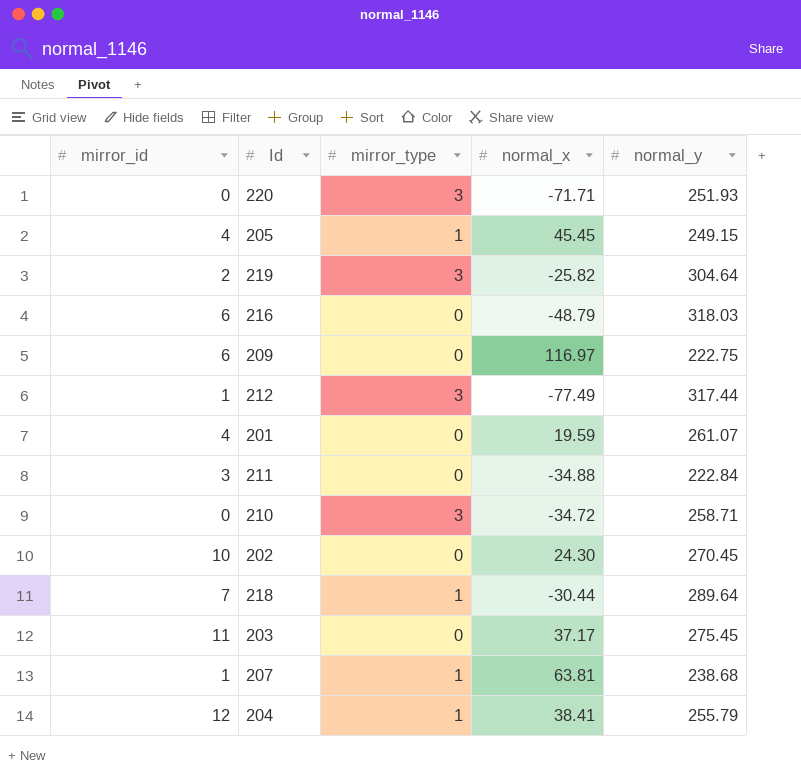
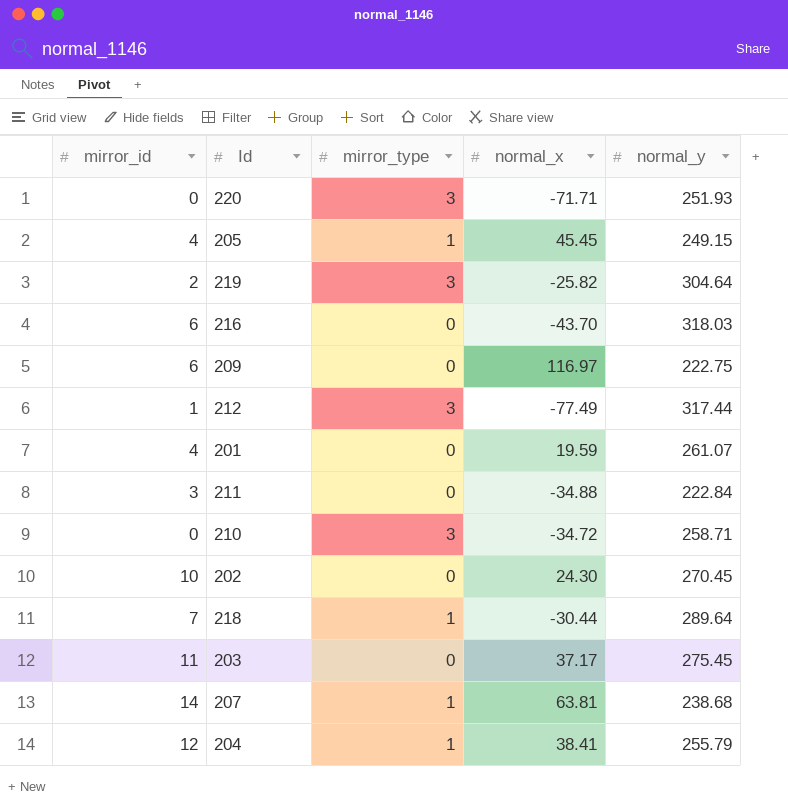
216 | normal_x: -48.79 -> -43.70
207 | mirror_id: 1 -> 14

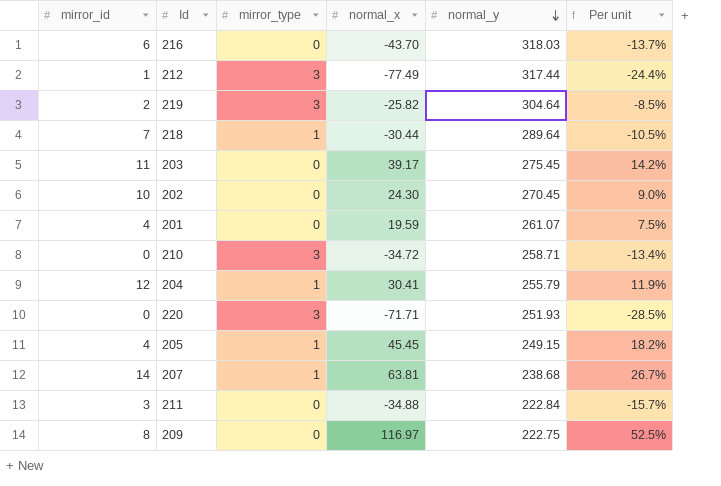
row order: none -> normal_y descending
column Per unit | formula: none -> [normal_x] / [normal_y]
203 | normal_x: 37.17 -> 39.17
204 | normal_x: 38.41 -> 30.41
209 | mirror_id: 6 -> 8

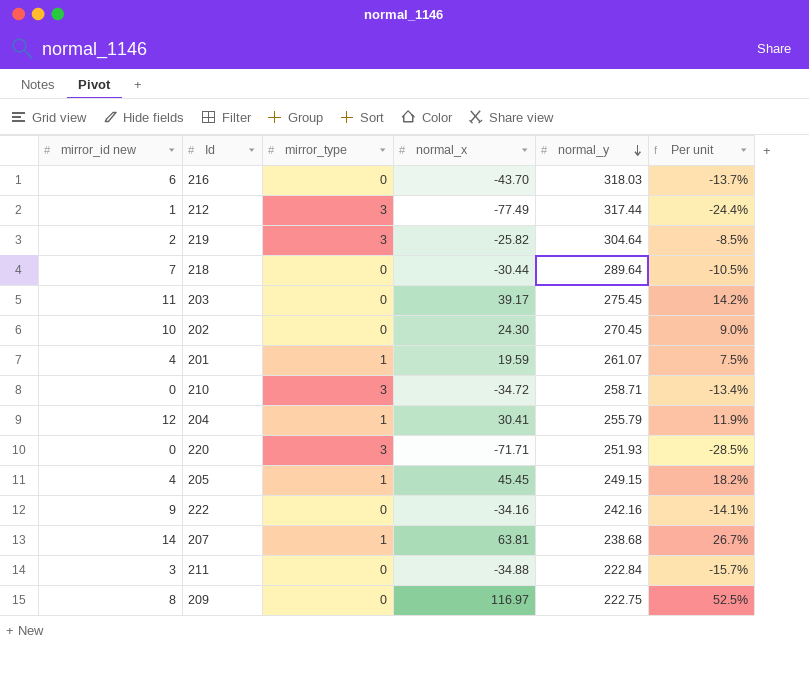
column name: mirror_id -> mirror_id new
218 | mirror_type: 1 -> 0
201 | mirror_type: 0 -> 1
row 222: none -> 9 | 0 | -34.16 | 242.16 | -14.1%

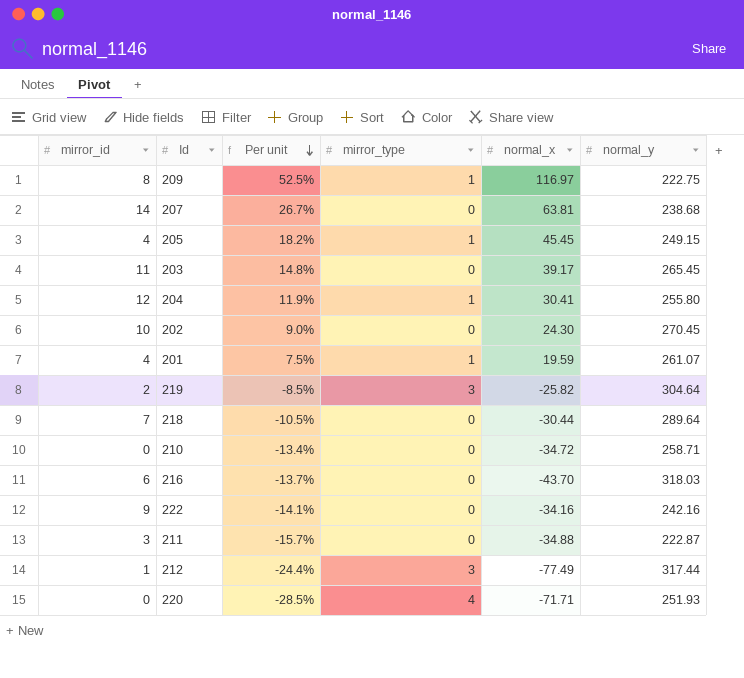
row order: normal_y descending -> Per unit descending
column name: mirror_id new -> mirror_id
column Per unit | position: 6 -> 3
209 | mirror_type: 0 -> 1
207 | mirror_type: 1 -> 0
203 | Per unit: 14.2% -> 14.8%
203 | normal_y: 275.45 -> 265.45
204 | normal_y: 255.79 -> 255.80
210 | mirror_type: 3 -> 0
211 | normal_y: 222.84 -> 222.87
220 | mirror_type: 3 -> 4

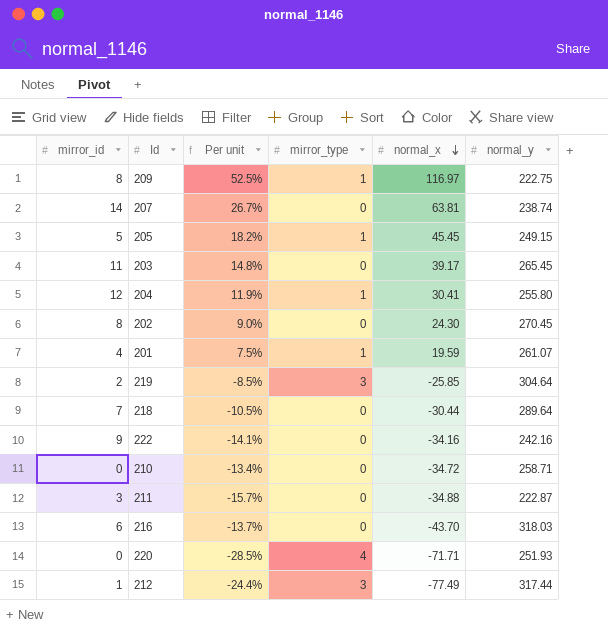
row order: Per unit descending -> normal_x descending
207 | normal_y: 238.68 -> 238.74
205 | mirror_id: 4 -> 5
202 | mirror_id: 10 -> 8
219 | normal_x: -25.82 -> -25.85

